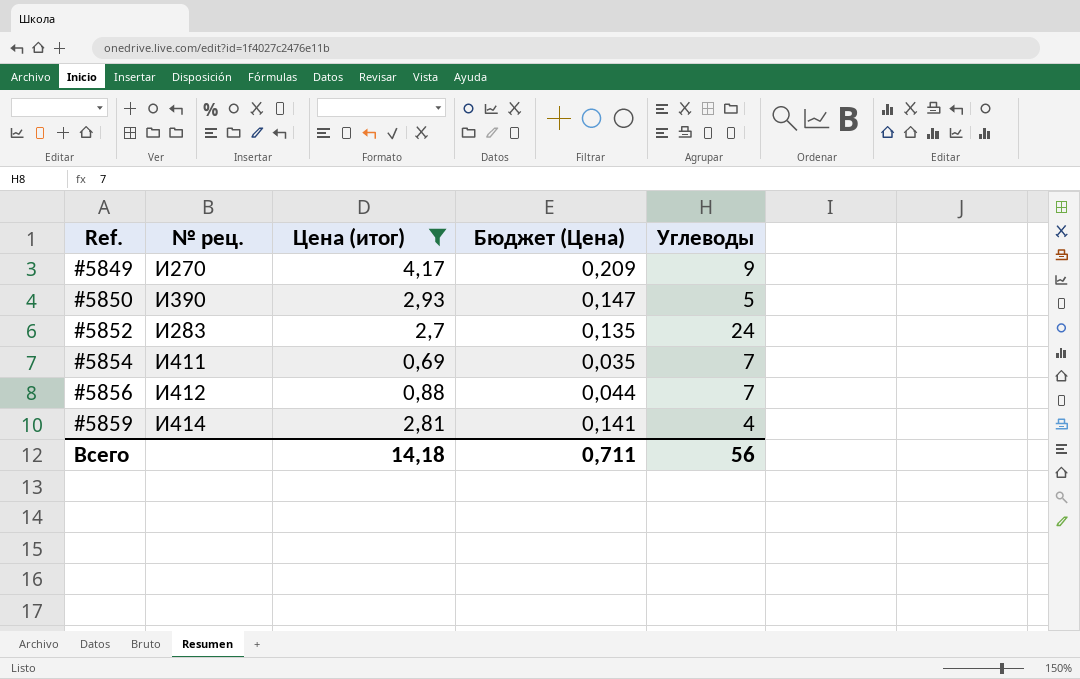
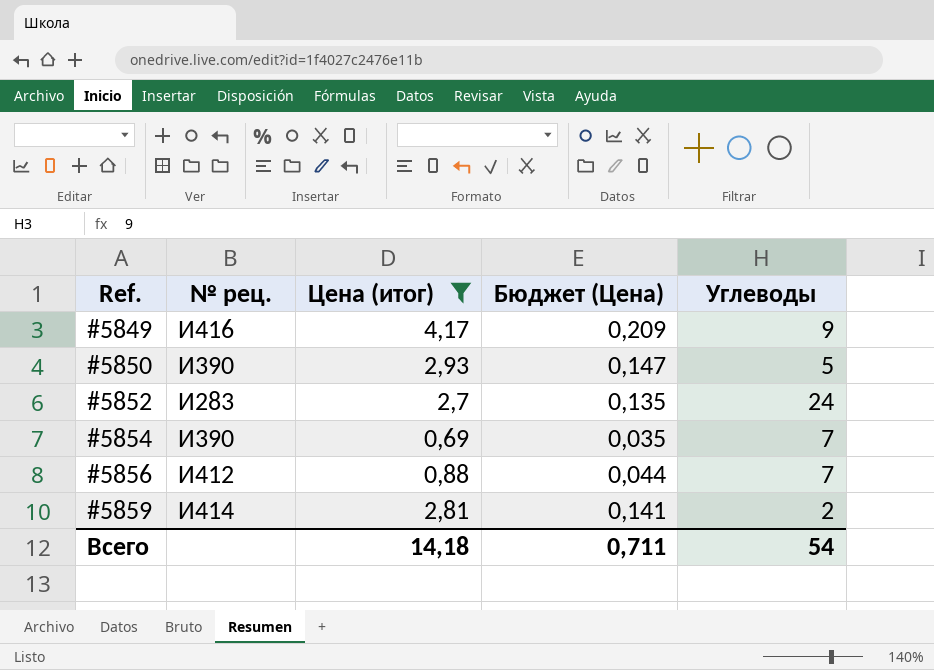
#5849 | № рец.: И270 -> И416
#5854 | № рец.: И411 -> И390
#5859 | Углеводы: 4 -> 2
Всего | Углеводы: 56 -> 54

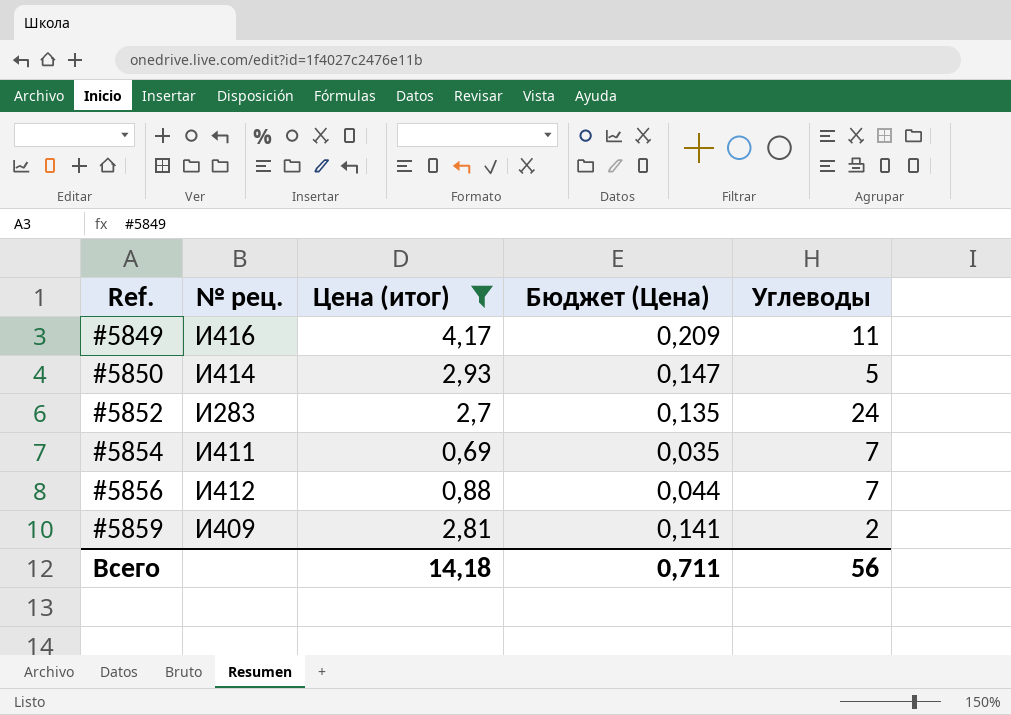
#5849 | Углеводы: 9 -> 11
#5850 | № рец.: И390 -> И414
#5854 | № рец.: И390 -> И411
#5859 | № рец.: И414 -> И409
Всего | Углеводы: 54 -> 56

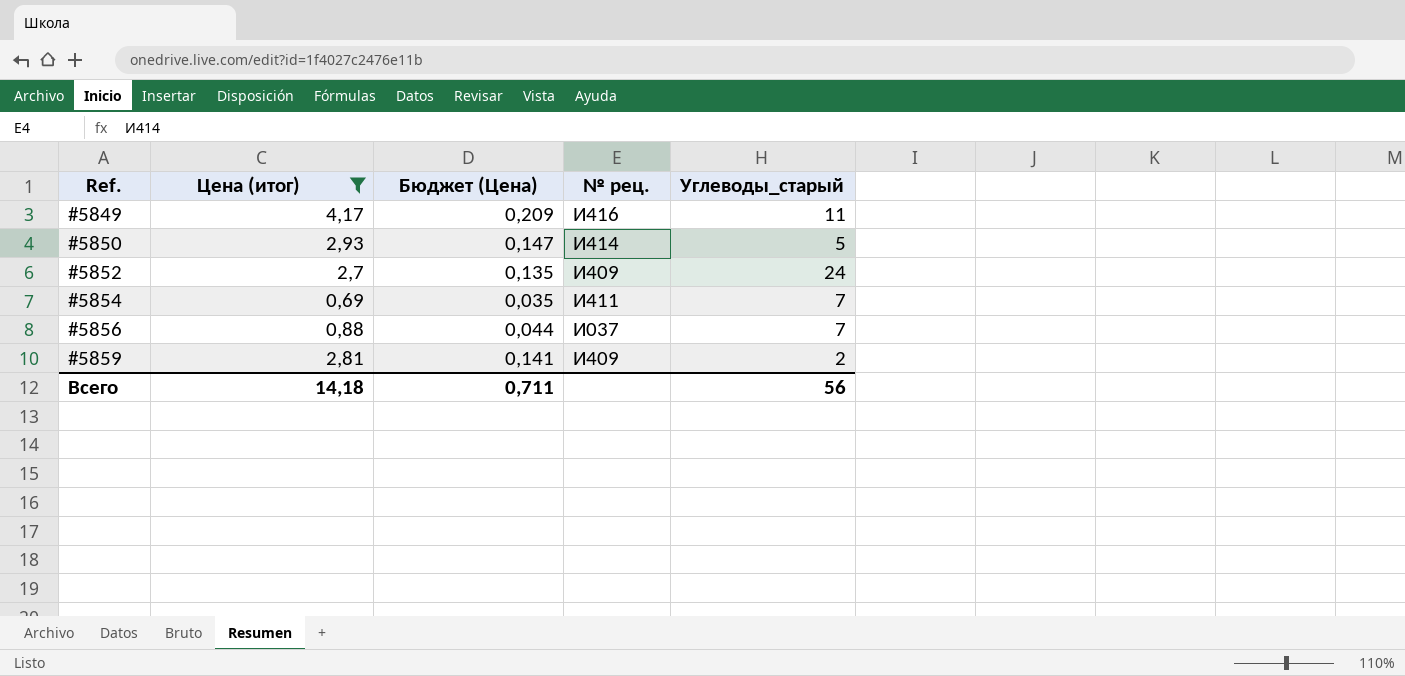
column № рец. | position: 2 -> 4
column name: Углеводы -> Углеводы_старый
#5852 | № рец.: И283 -> И409
#5856 | № рец.: И412 -> И037

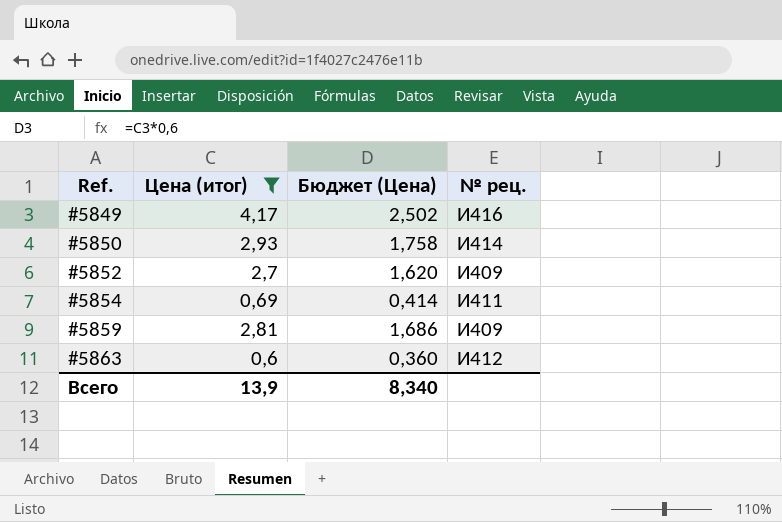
column Углеводы_старый | position: 5 -> none
column Бюджет (Цена) | formula: [Цена (итог)] * 0,05 -> [Цена (итог)] * 0,6
row #5856: 0,88 | 0,044 | И037 | 7 -> none
row #5863: none -> 0,6 | 0,360 | И412
Всего | Цена (итог): 14,18 -> 13,9
Всего | Бюджет (Цена): 0,711 -> 8,340

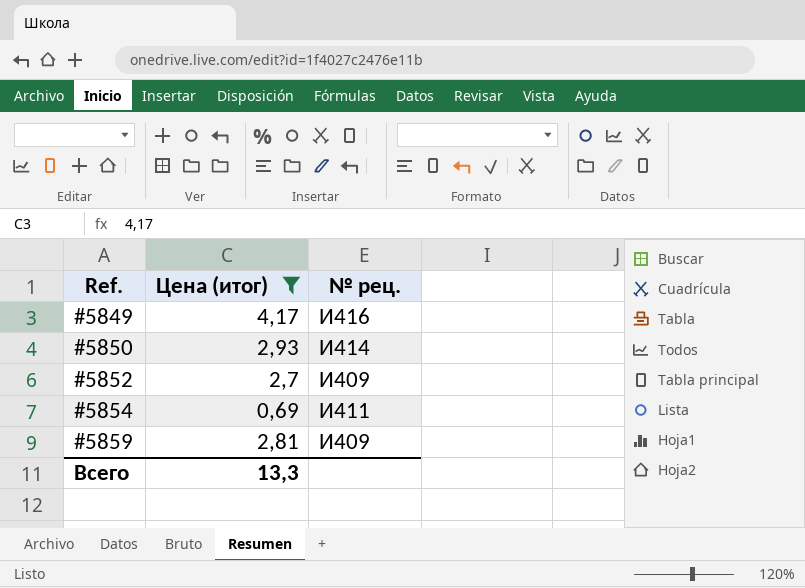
column Бюджет (Цена) | formula: [Цена (итог)] * 0,6 -> none
row #5863: 0,6 | 0,360 | И412 -> none
Всего | Цена (итог): 13,9 -> 13,3

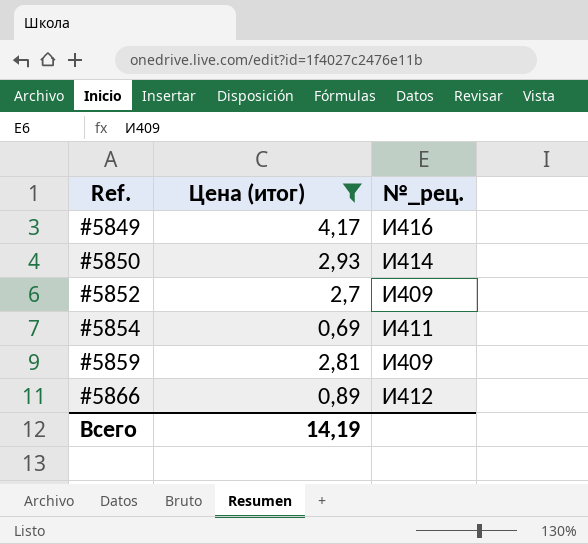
column name: № рец. -> №_рец.
row #5866: none -> 0,89 | И412
Всего | Цена (итог): 13,3 -> 14,19

